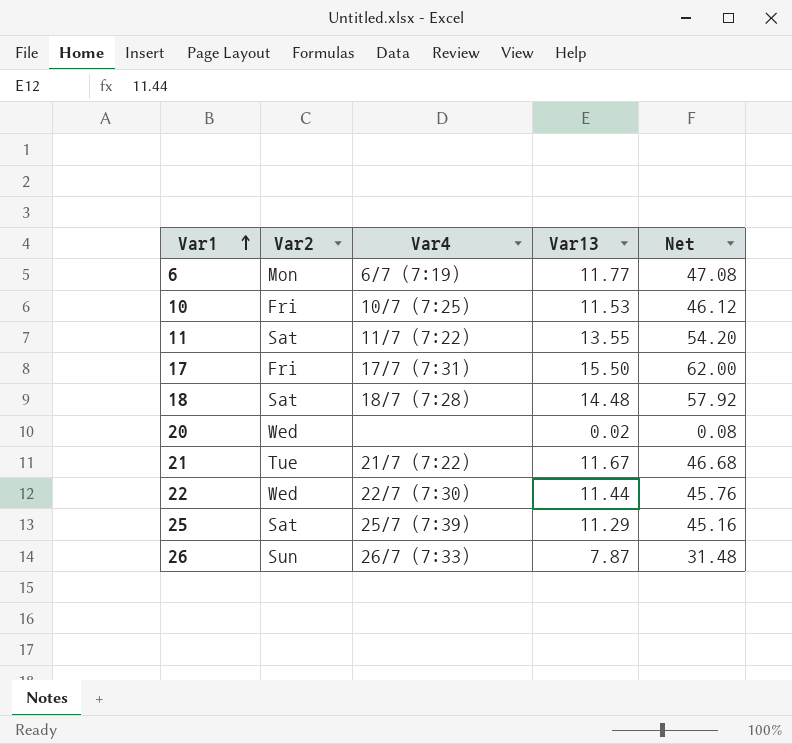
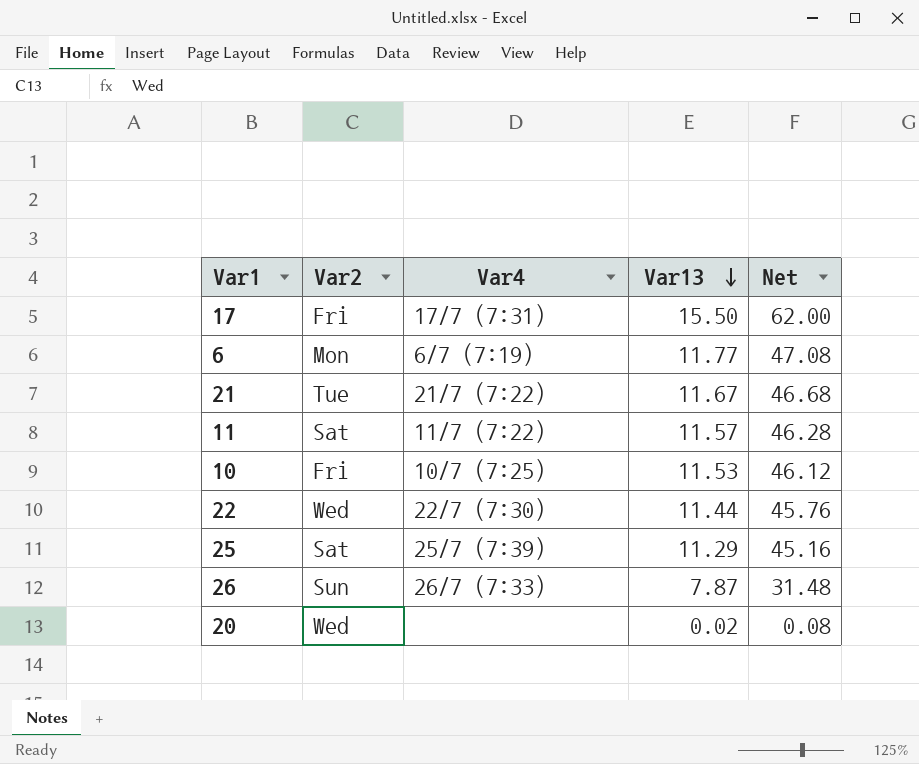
row order: Var1 ascending -> Var13 descending
row 18: Sat | 18/7 (7:28) | 14.48 | 57.92 -> none
11 | Var13: 13.55 -> 11.57
11 | Net: 54.20 -> 46.28

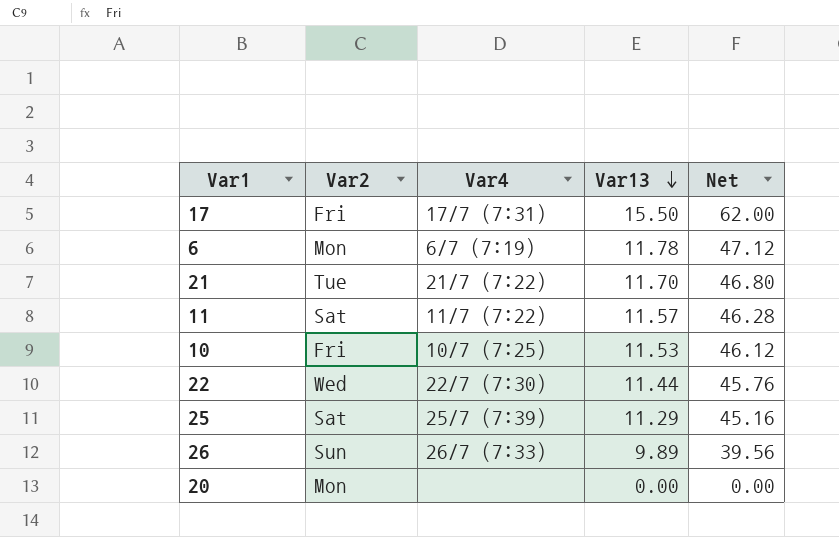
6 | Var13: 11.77 -> 11.78
6 | Net: 47.08 -> 47.12
21 | Var13: 11.67 -> 11.70
21 | Net: 46.68 -> 46.80
26 | Var13: 7.87 -> 9.89
26 | Net: 31.48 -> 39.56
20 | Var2: Wed -> Mon
20 | Var13: 0.02 -> 0.00
20 | Net: 0.08 -> 0.00

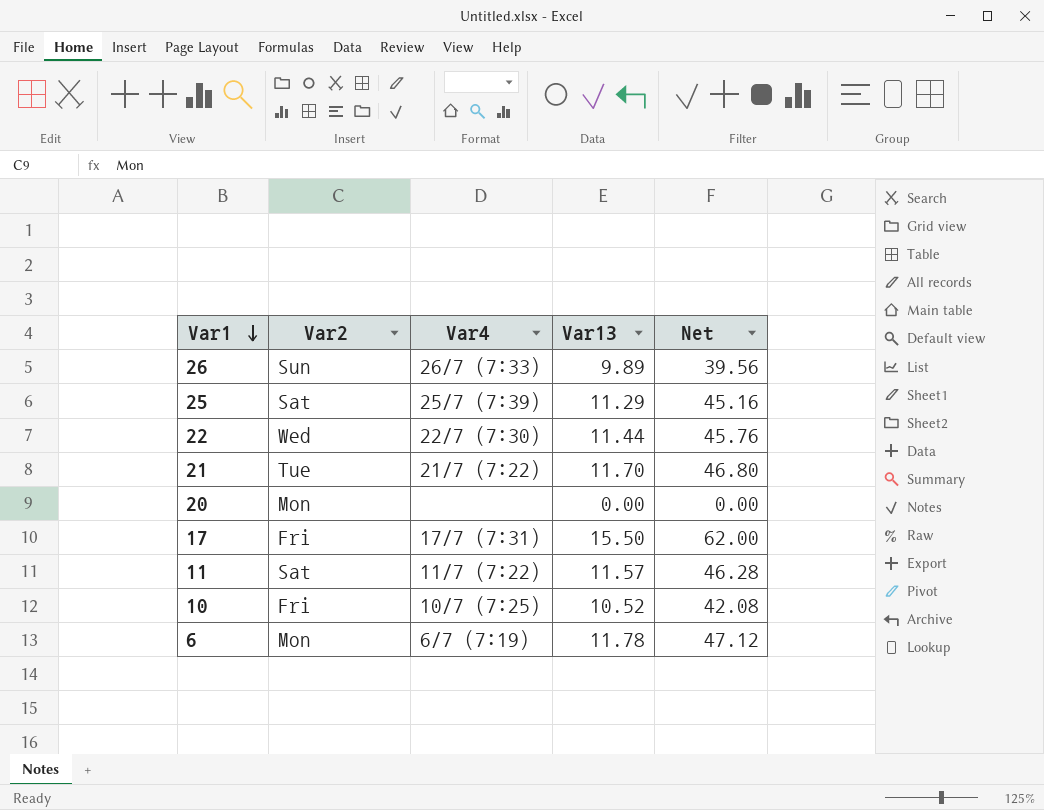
row order: Var13 descending -> Var1 descending
10 | Var13: 11.53 -> 10.52
10 | Net: 46.12 -> 42.08

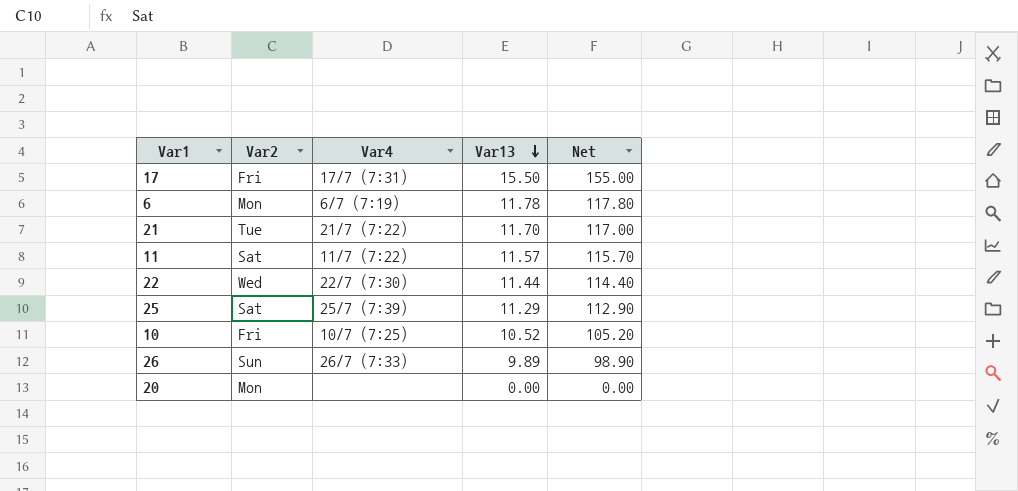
row order: Var1 descending -> Var13 descending
column Net | formula: [Var13] * 4 -> [Var13] * 10

